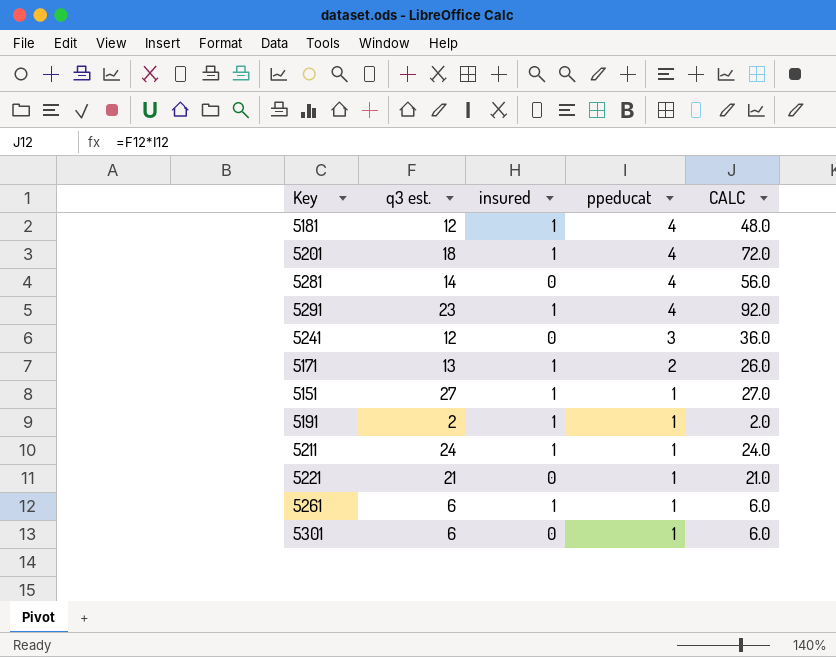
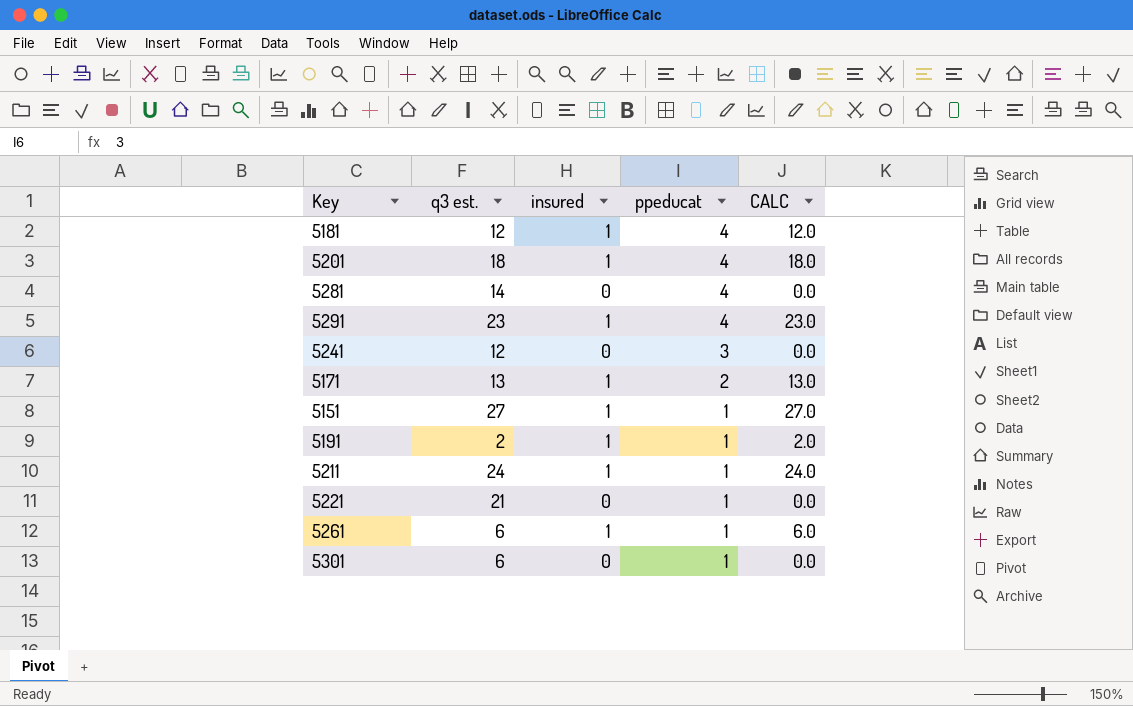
column CALC | formula: [q3 est.] * [ppeducat] -> [q3 est.] * [insured]

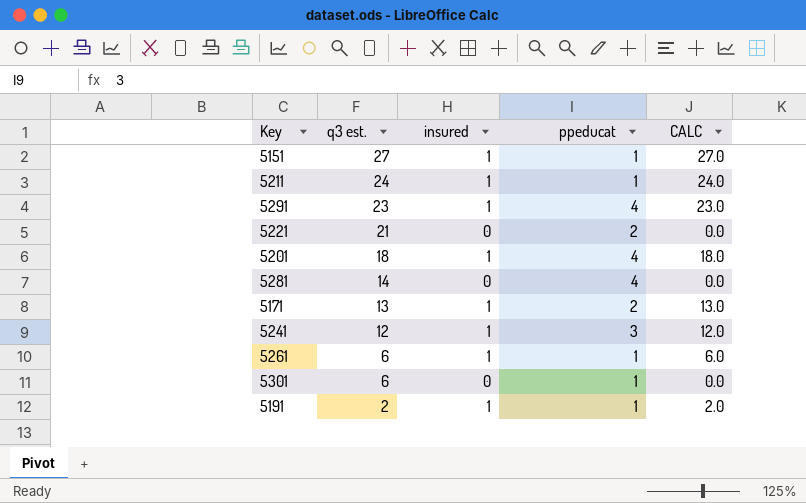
row order: ppeducat descending -> q3 est. descending
row 5181: 12 | 1 | 4 | 12.0 -> none
5221 | ppeducat: 1 -> 2
5241 | insured: 0 -> 1
5241 | CALC: 0.0 -> 12.0

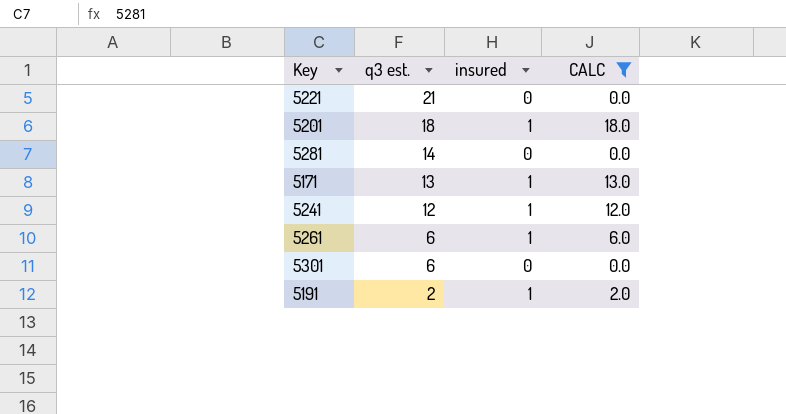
filter: none -> CALC <= 18.0
column ppeducat | position: 4 -> none

